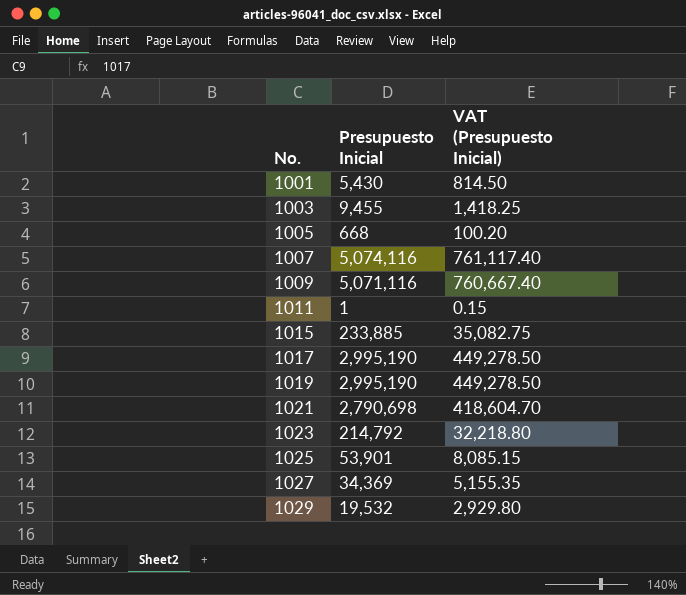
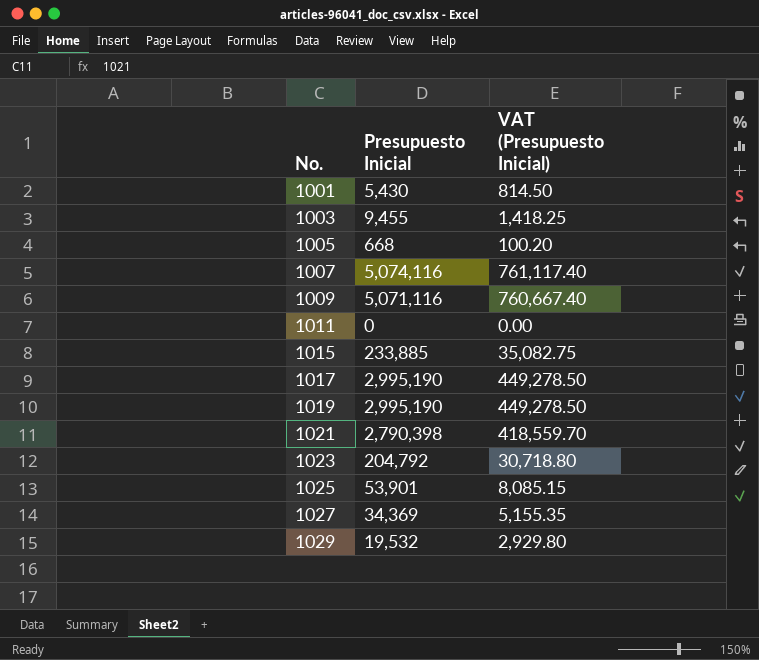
1011 | Presupuesto Inicial: 1 -> 0
1011 | VAT (Presupuesto Inicial): 0.15 -> 0.00
1021 | Presupuesto Inicial: 2,790,698 -> 2,790,398
1021 | VAT (Presupuesto Inicial): 418,604.70 -> 418,559.70
1023 | Presupuesto Inicial: 214,792 -> 204,792
1023 | VAT (Presupuesto Inicial): 32,218.80 -> 30,718.80

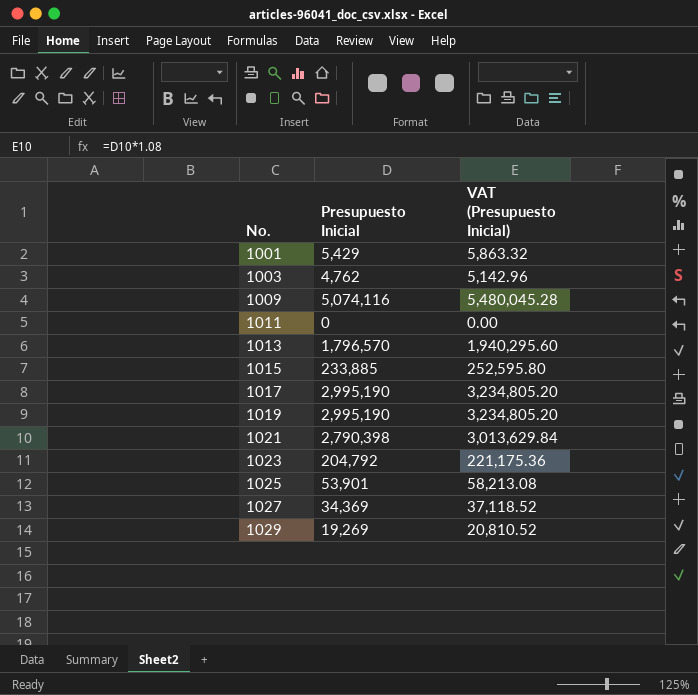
column VAT (Presupuesto Inicial) | formula: [Presupuesto Inicial] * 0.15 -> [Presupuesto Inicial] * 1.08
row 1005: 668 | 100.20 -> none
row 1007: 5,074,116 | 761,117.40 -> none
1001 | Presupuesto Inicial: 5,430 -> 5,429
1003 | Presupuesto Inicial: 9,455 -> 4,762
1009 | Presupuesto Inicial: 5,071,116 -> 5,074,116
row 1013: none -> 1,796,570 | 1,940,295.60
1029 | Presupuesto Inicial: 19,532 -> 19,269

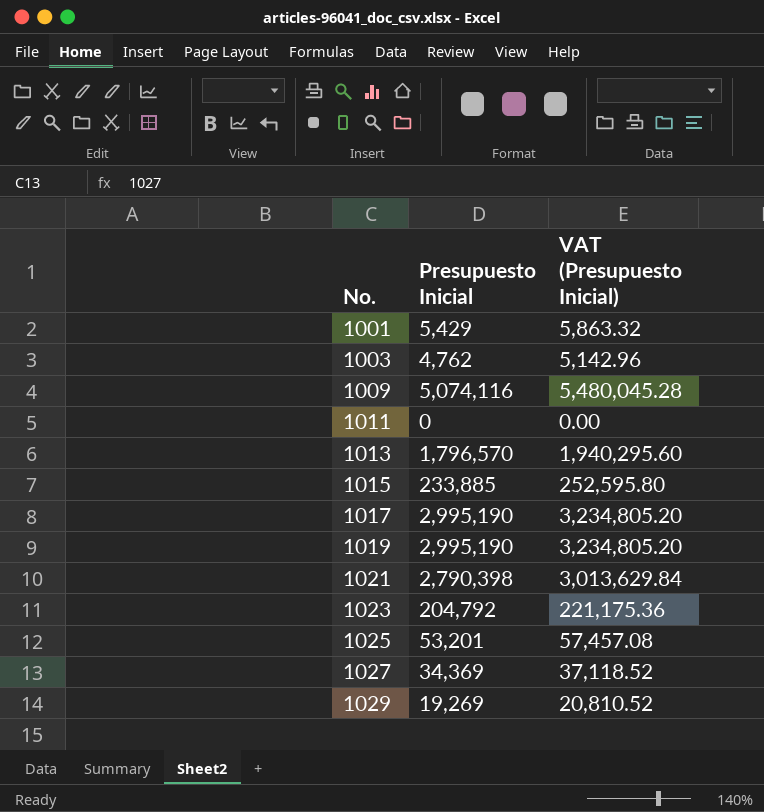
1025 | Presupuesto Inicial: 53,901 -> 53,201
1025 | VAT (Presupuesto Inicial): 58,213.08 -> 57,457.08

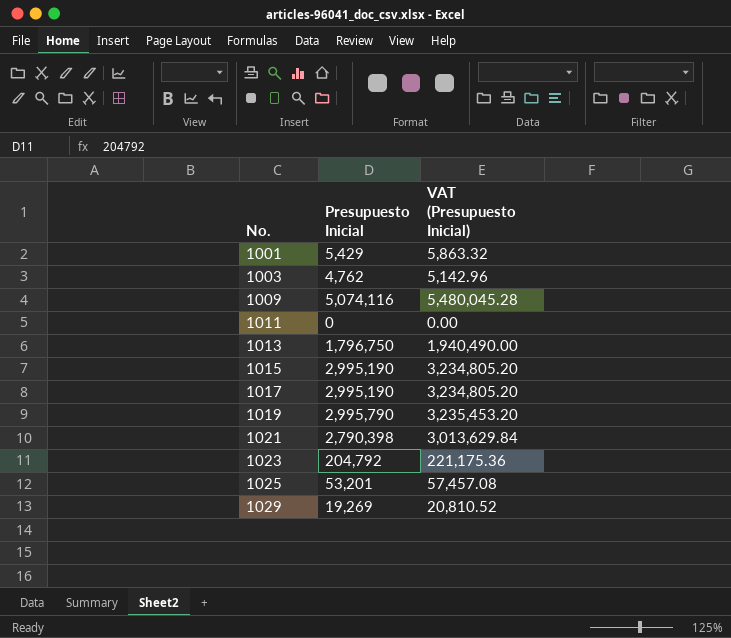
row 1027: 34,369 | 37,118.52 -> none
1013 | Presupuesto Inicial: 1,796,570 -> 1,796,750
1013 | VAT (Presupuesto Inicial): 1,940,295.60 -> 1,940,490.00
1015 | Presupuesto Inicial: 233,885 -> 2,995,190
1015 | VAT (Presupuesto Inicial): 252,595.80 -> 3,234,805.20
1019 | Presupuesto Inicial: 2,995,190 -> 2,995,790
1019 | VAT (Presupuesto Inicial): 3,234,805.20 -> 3,235,453.20

